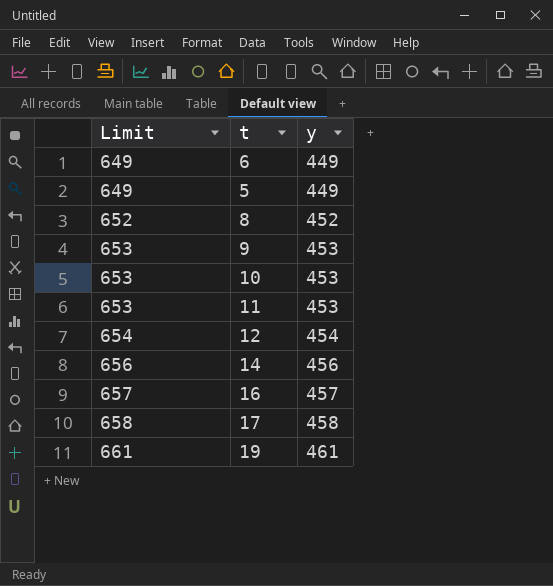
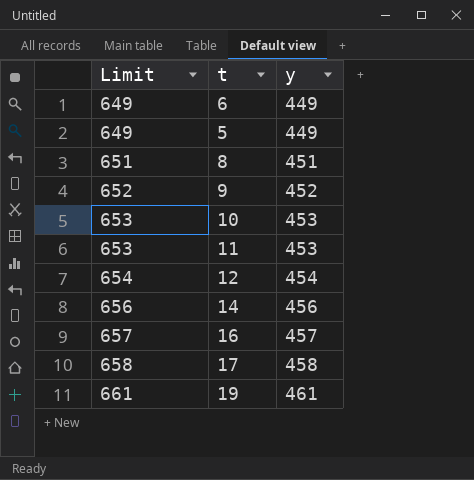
8 | Limit: 652 -> 651
8 | y: 452 -> 451
9 | Limit: 653 -> 652
9 | y: 453 -> 452

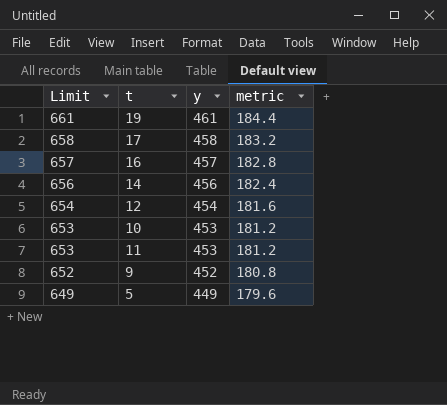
row order: Limit ascending -> Limit descending
column metric | formula: none -> [y] * 0.4
row 6: 649 | 449 -> none
row 8: 651 | 451 -> none

